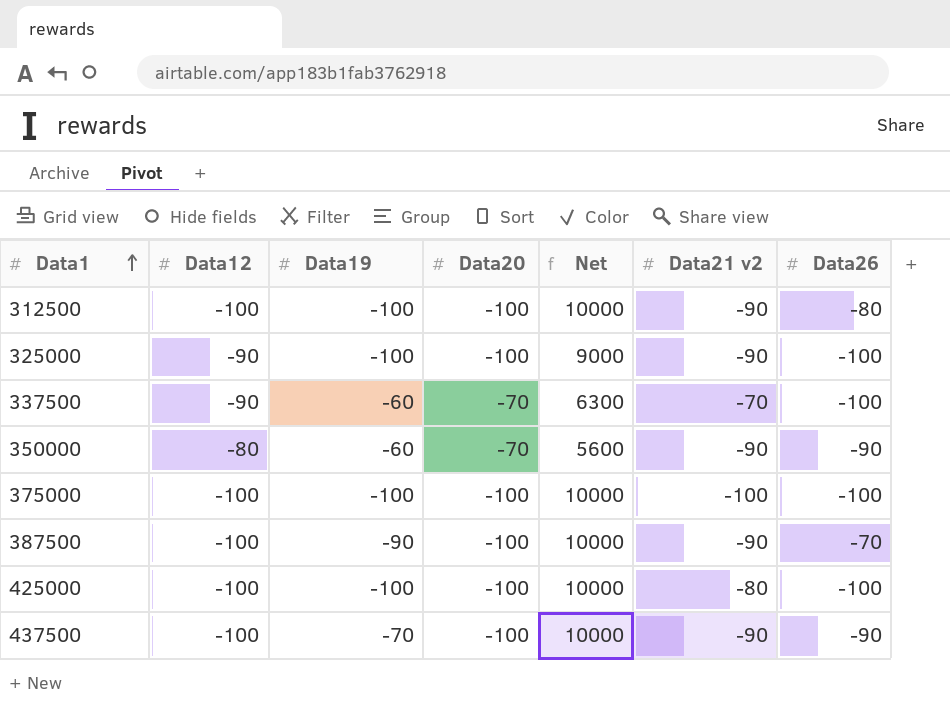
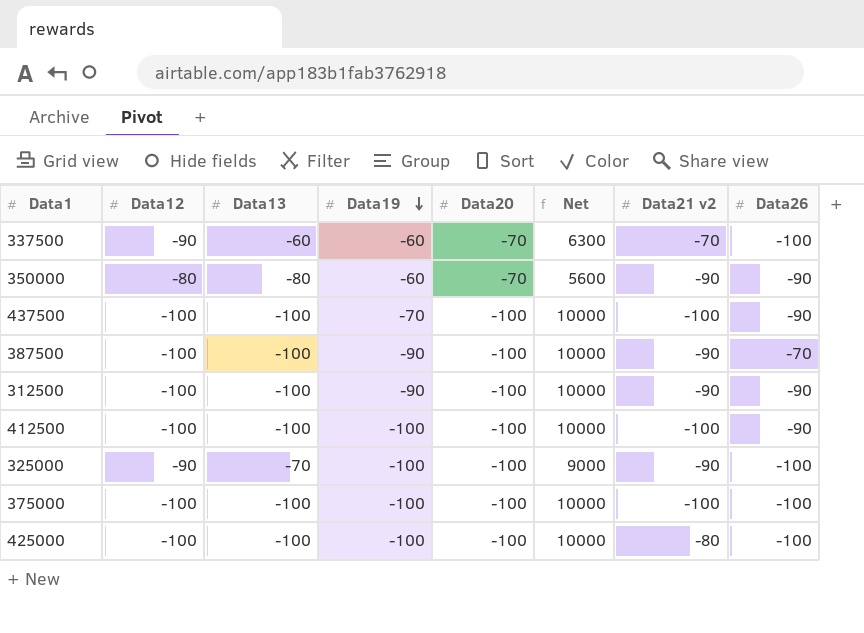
row order: Data1 ascending -> Data19 descending
column Data13 | position: none -> 3
437500 | Data21 v2: -90 -> -100
312500 | Data19: -100 -> -90
312500 | Data26: -80 -> -90
row 412500: none -> -100 | -100 | -100 | -100 | 10000 | -100 | -90

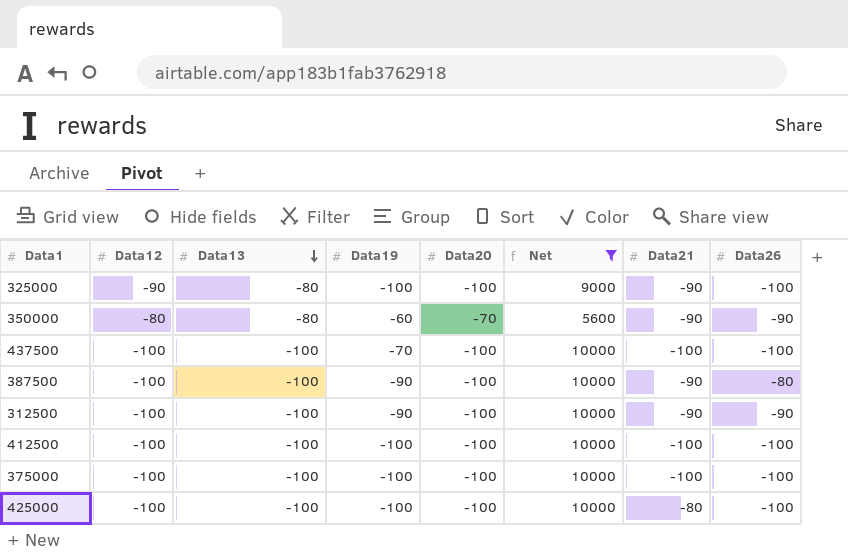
filter: none -> Net != 6300
row order: Data19 descending -> Data13 descending
column name: Data21 v2 -> Data21
325000 | Data13: -70 -> -80
437500 | Data26: -90 -> -100
387500 | Data26: -70 -> -80
412500 | Data26: -90 -> -100

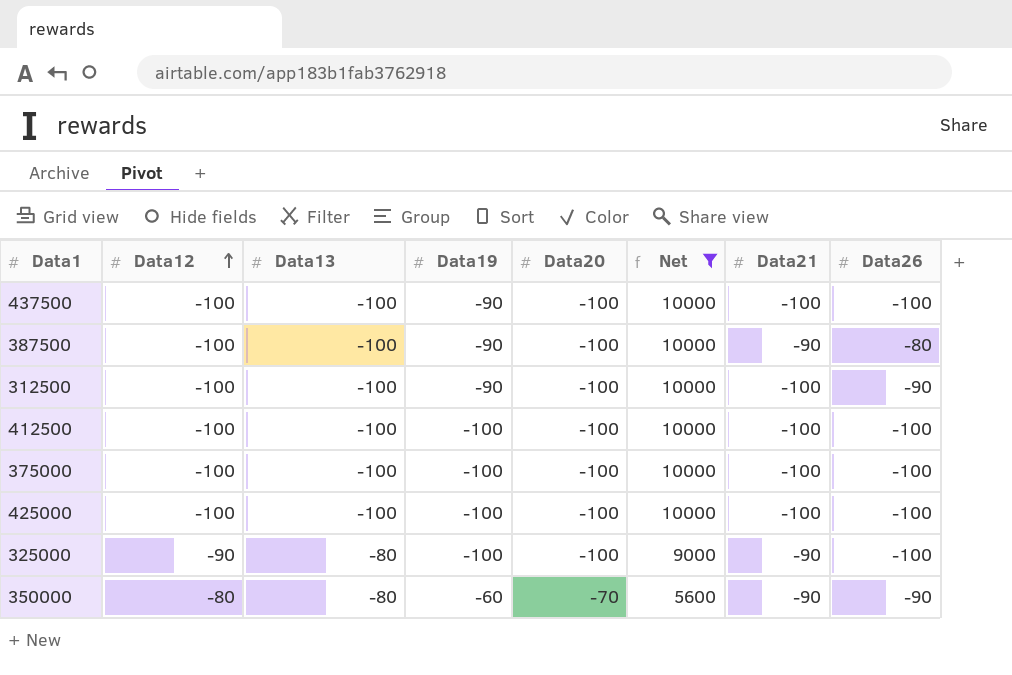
row order: Data13 descending -> Data12 ascending
437500 | Data19: -70 -> -90
312500 | Data21: -90 -> -100
425000 | Data21: -80 -> -100

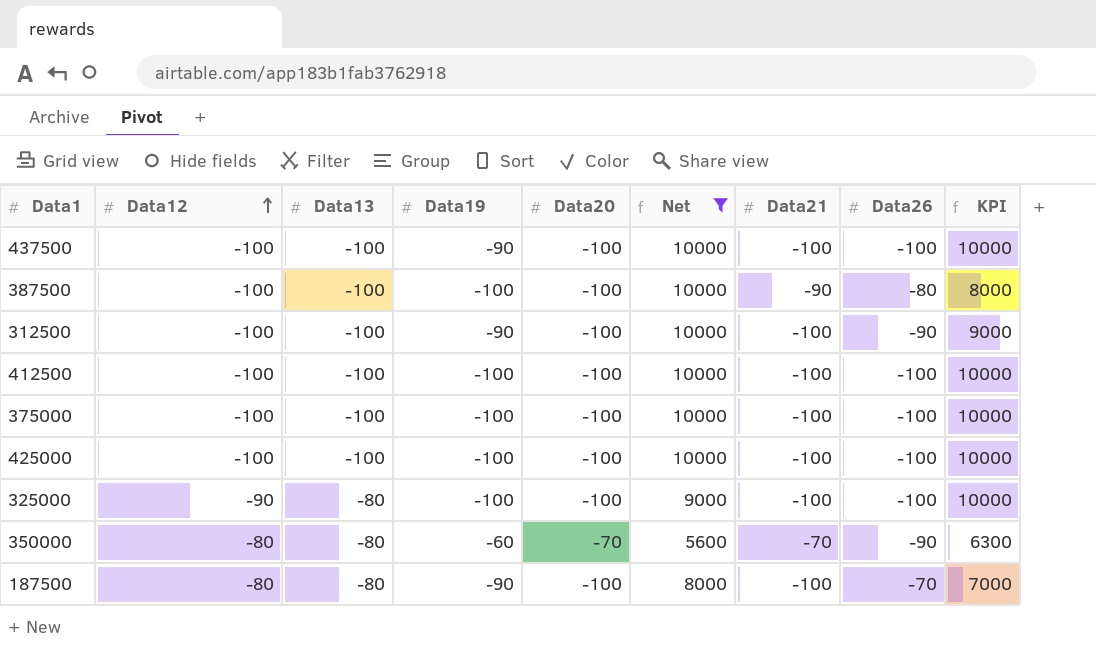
column KPI | formula: none -> [Data20] * [Data26]
387500 | Data19: -90 -> -100
325000 | Data21: -90 -> -100
350000 | Data21: -90 -> -70
row 187500: none -> -80 | -80 | -90 | -100 | 8000 | -100 | -70 | 7000

